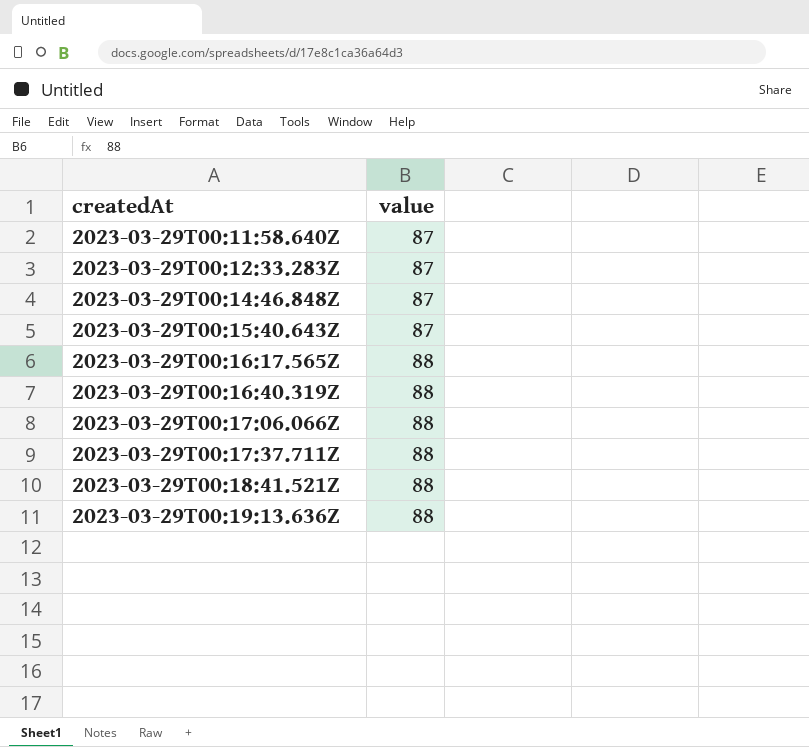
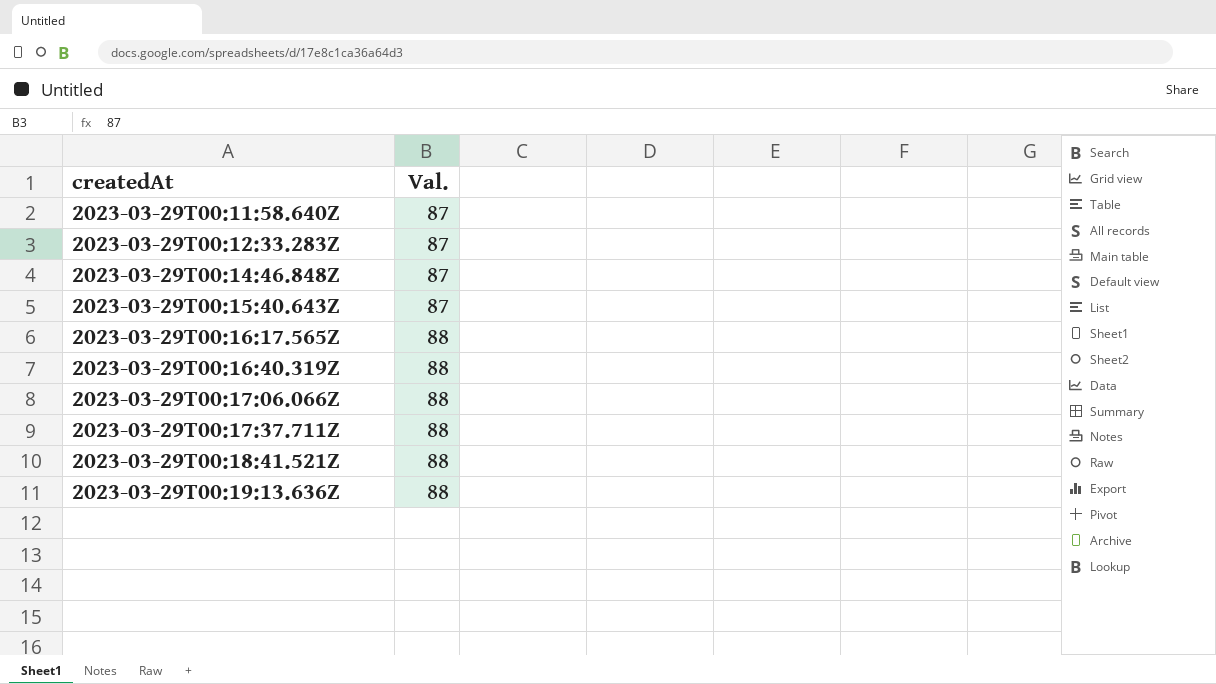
column name: value -> Val.

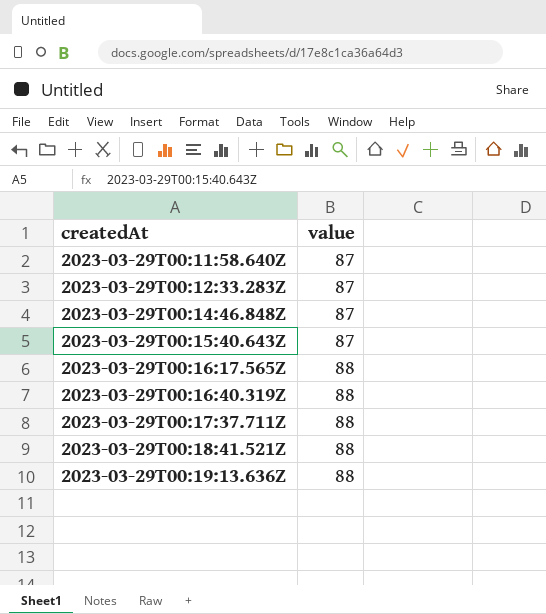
column name: Val. -> value
row 2023-03-29T00:17:06.066Z: 88 -> none

